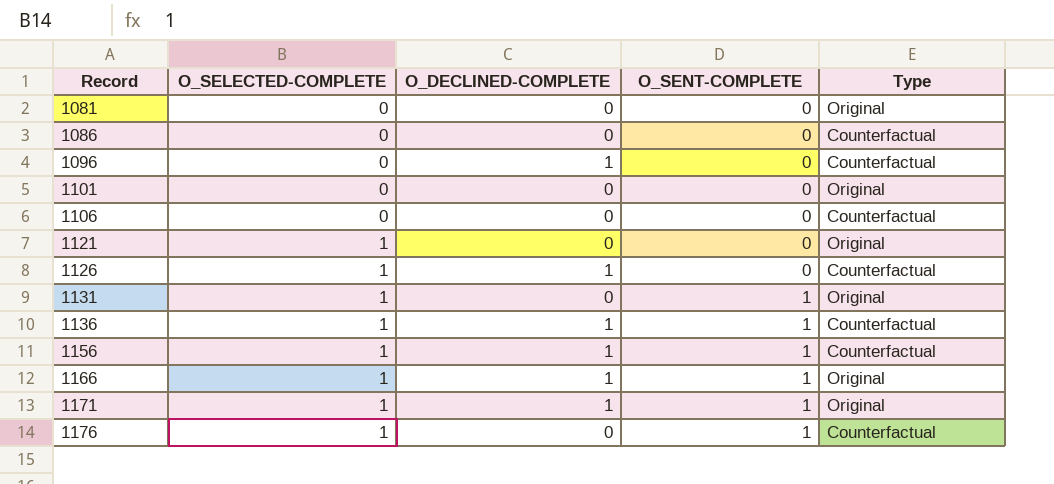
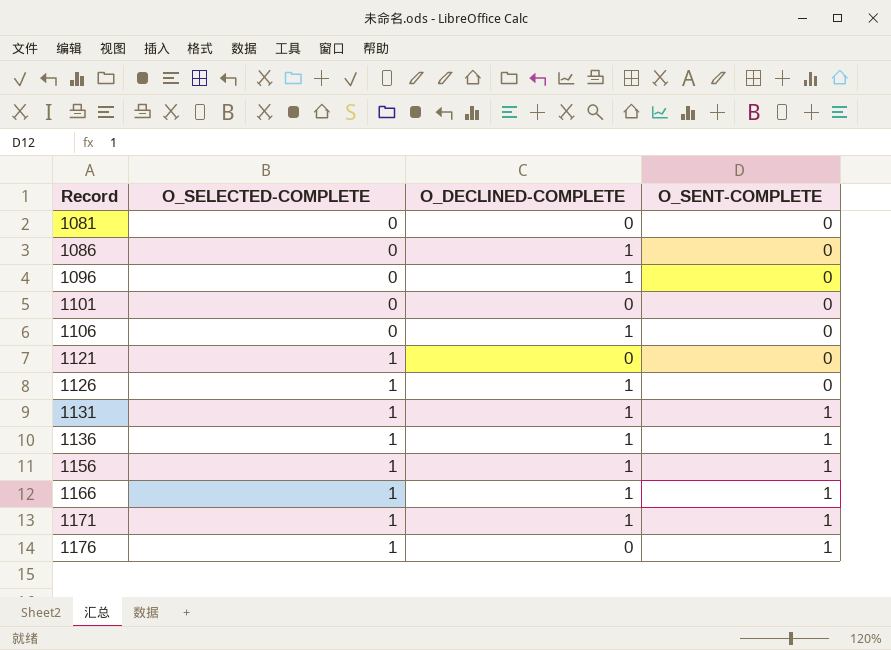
column Type | position: 5 -> none
1086 | O_DECLINED-COMPLETE: 0 -> 1
1106 | O_DECLINED-COMPLETE: 0 -> 1
1131 | O_DECLINED-COMPLETE: 0 -> 1

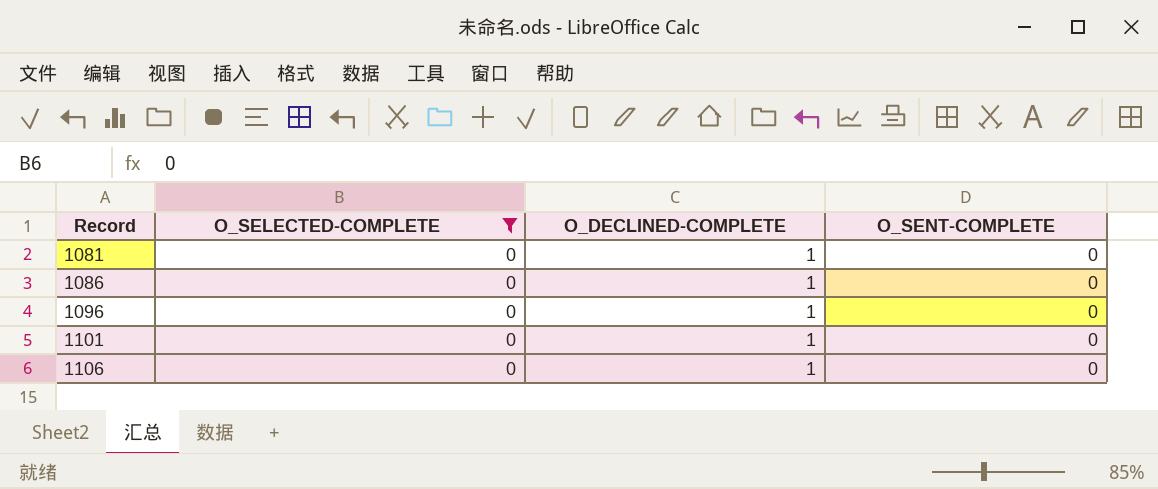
filter: none -> O_SELECTED-COMPLETE = 0
1081 | O_DECLINED-COMPLETE: 0 -> 1
1101 | O_DECLINED-COMPLETE: 0 -> 1

